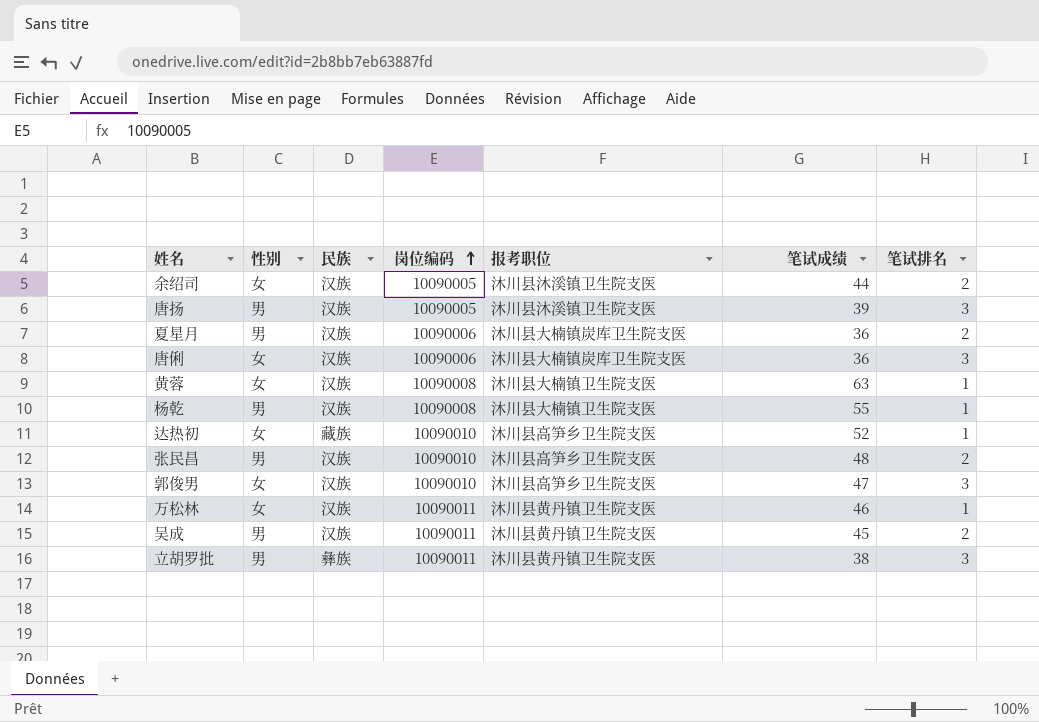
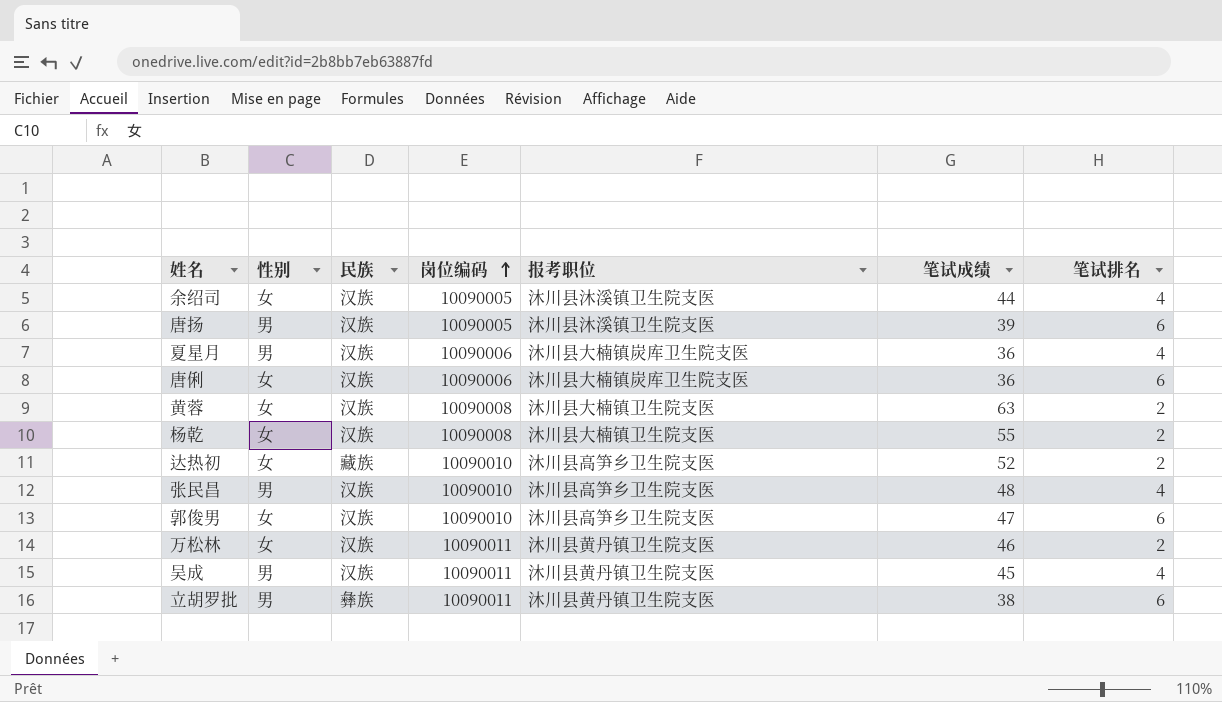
余绍司 | 笔试排名: 2 -> 4
唐扬 | 笔试排名: 3 -> 6
夏星月 | 笔试排名: 2 -> 4
唐俐 | 笔试排名: 3 -> 6
黄蓉 | 笔试排名: 1 -> 2
杨乾 | 性别: 男 -> 女
杨乾 | 笔试排名: 1 -> 2
达热初 | 笔试排名: 1 -> 2
张民昌 | 笔试排名: 2 -> 4
郭俊男 | 笔试排名: 3 -> 6
万松林 | 笔试排名: 1 -> 2
吴成 | 笔试排名: 2 -> 4
立胡罗批 | 笔试排名: 3 -> 6

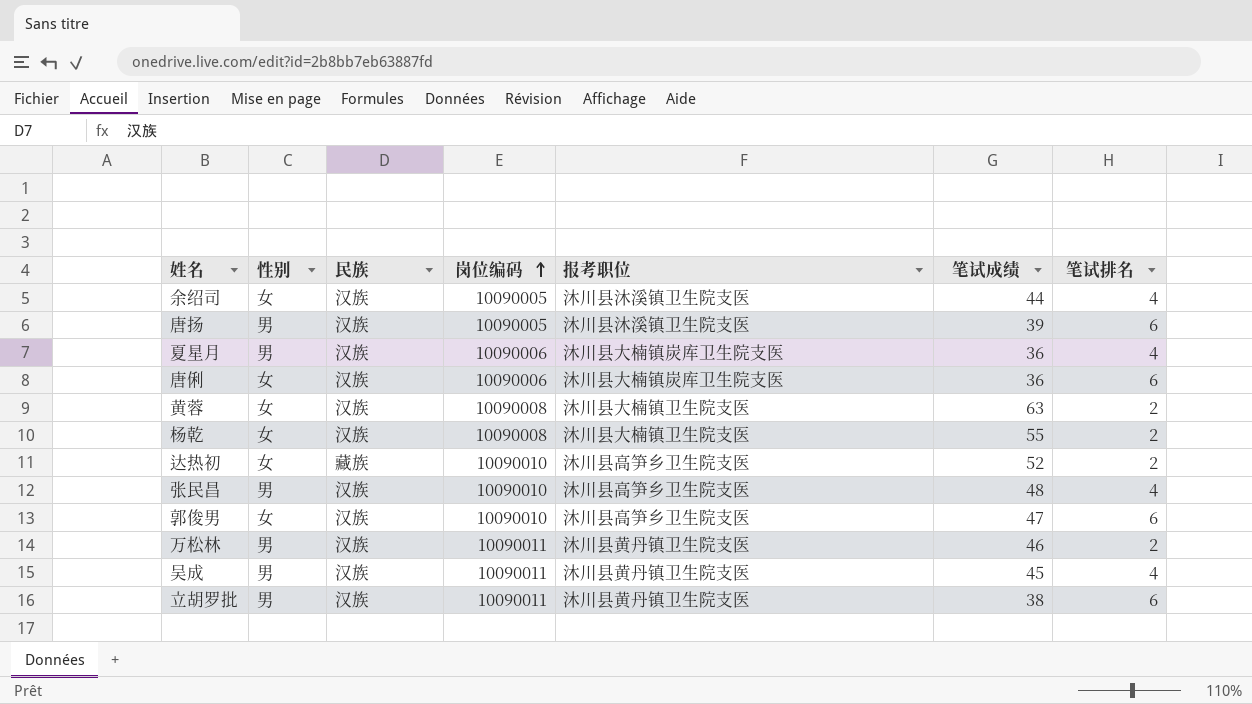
万松林 | 性别: 女 -> 男
立胡罗批 | 民族: 彝族 -> 汉族

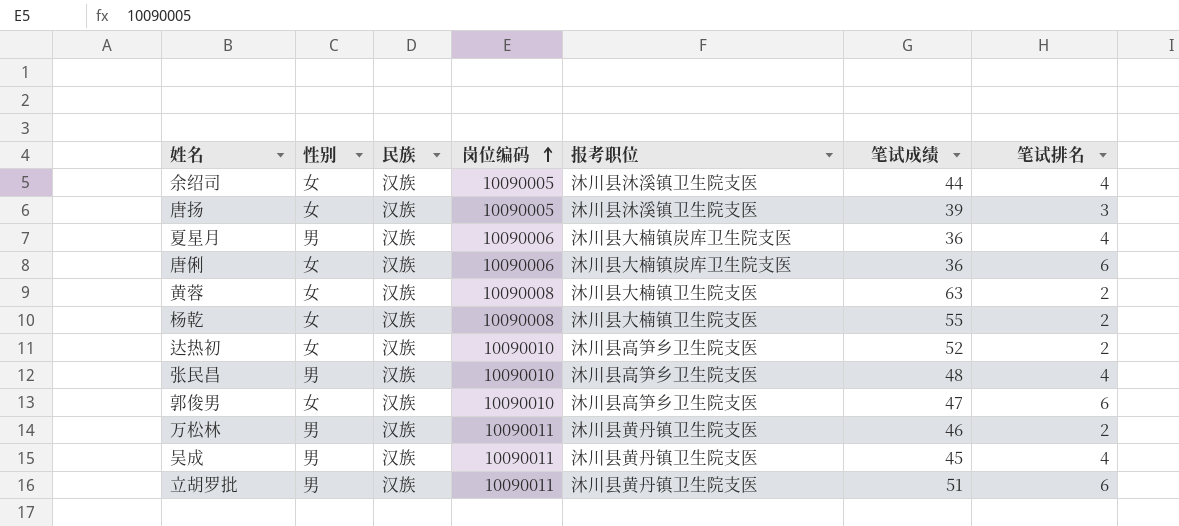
唐扬 | 性别: 男 -> 女
唐扬 | 笔试排名: 6 -> 3
达热初 | 民族: 藏族 -> 汉族
立胡罗批 | 笔试成绩: 38 -> 51

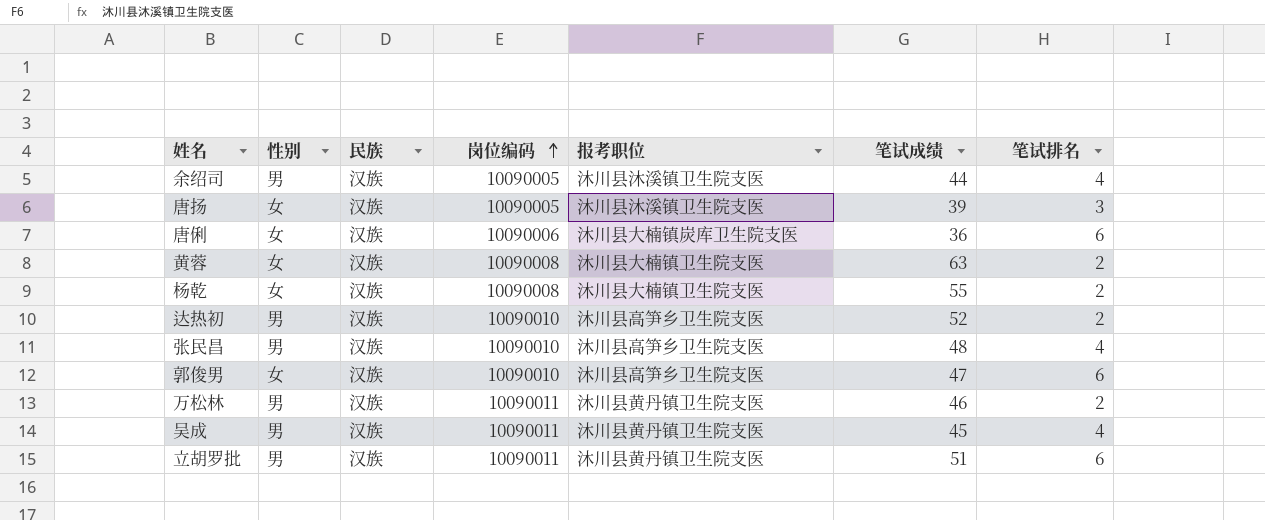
row 夏星月: 男 | 汉族 | 10090006 | 沐川县大楠镇炭库卫生院支医 | 36 | 4 -> none
余绍司 | 性别: 女 -> 男
达热初 | 性别: 女 -> 男

